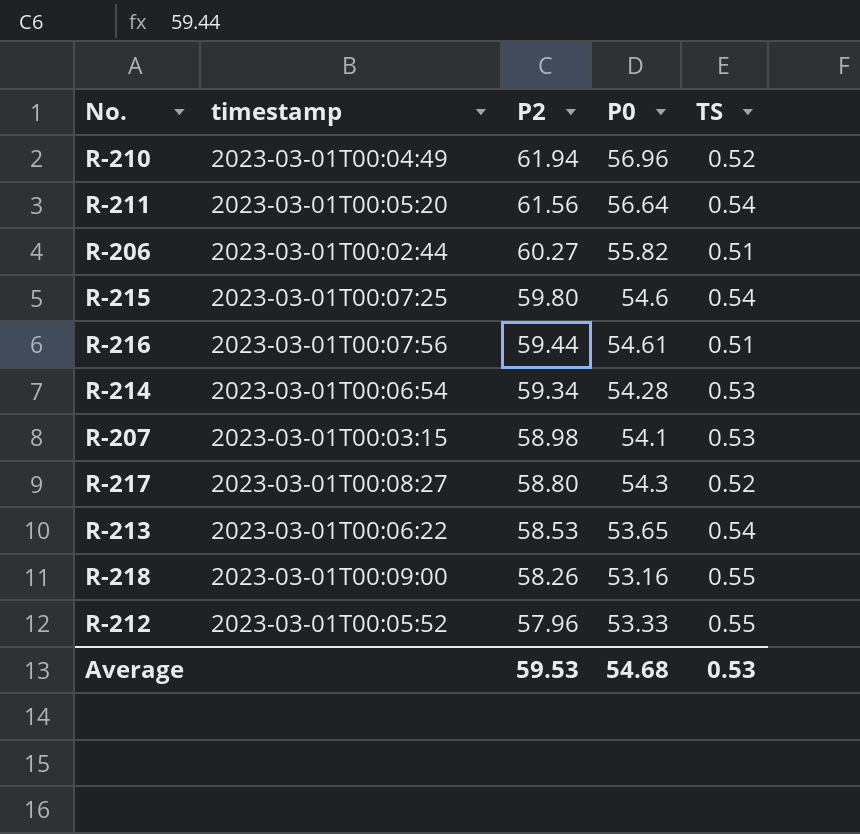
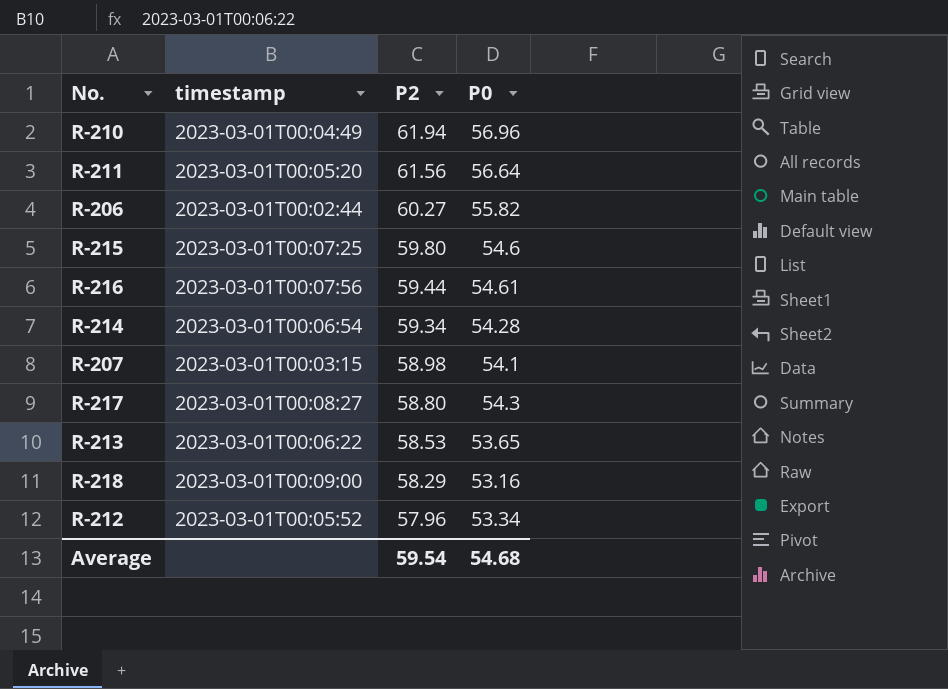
column TS | position: 5 -> none
R-218 | P2: 58.26 -> 58.29
R-212 | P0: 53.33 -> 53.34
Average | P2: 59.53 -> 59.54

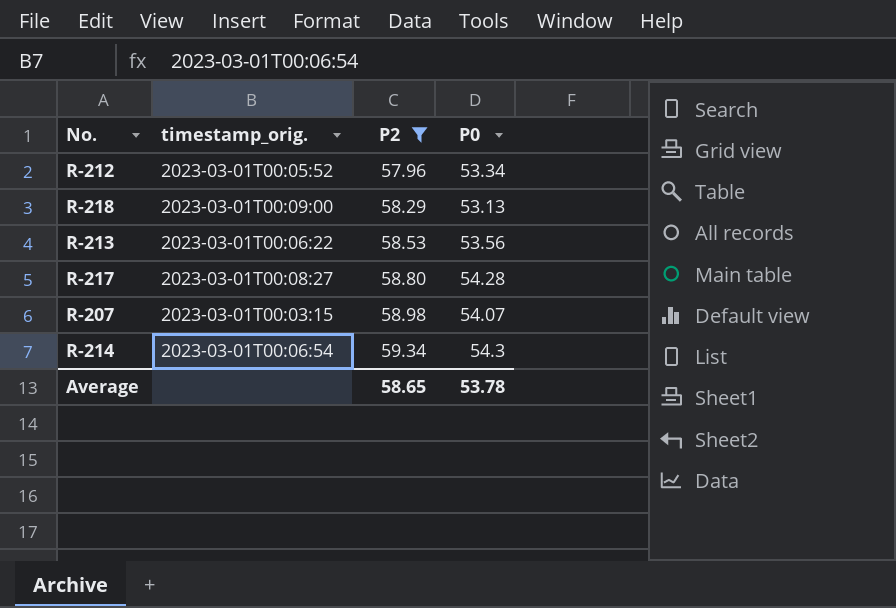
filter: none -> P2 <= 59.34
row order: P2 descending -> P2 ascending
column name: timestamp -> timestamp_orig.
R-218 | P0: 53.16 -> 53.13
R-213 | P0: 53.65 -> 53.56
R-217 | P0: 54.3 -> 54.28
R-207 | P0: 54.1 -> 54.07
R-214 | P0: 54.28 -> 54.3
Average | P2: 59.54 -> 58.65
Average | P0: 54.68 -> 53.78

